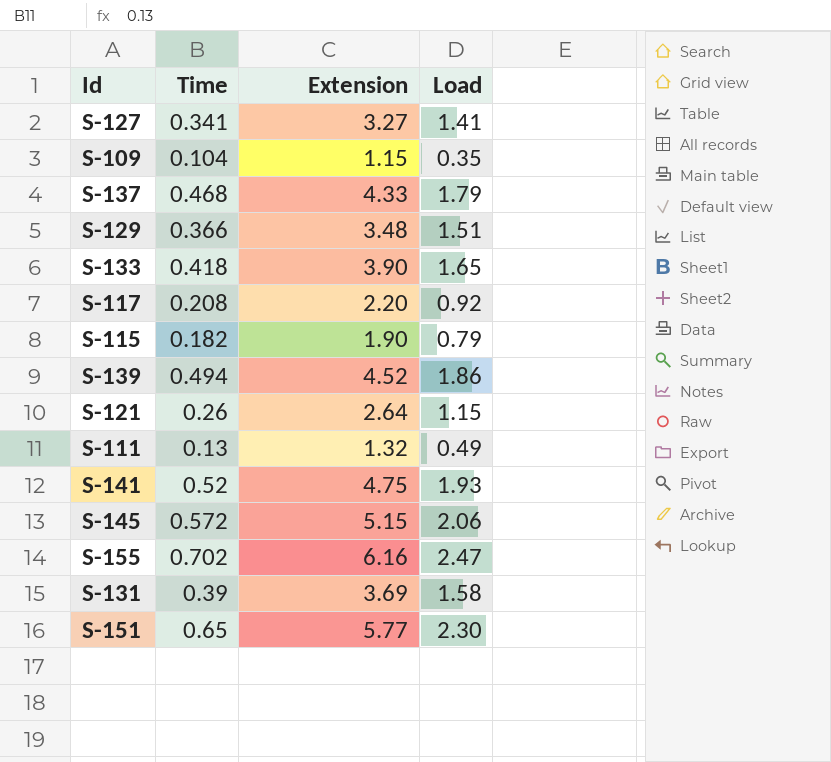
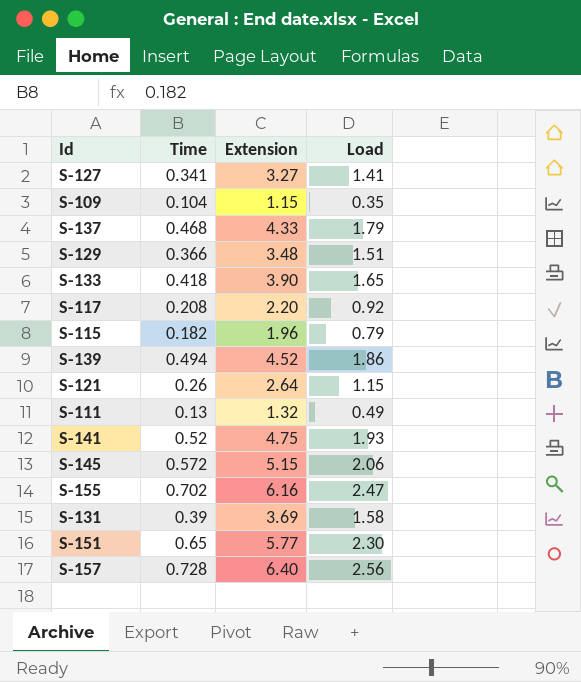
S-115 | Extension: 1.90 -> 1.96
row S-157: none -> 0.728 | 6.40 | 2.56

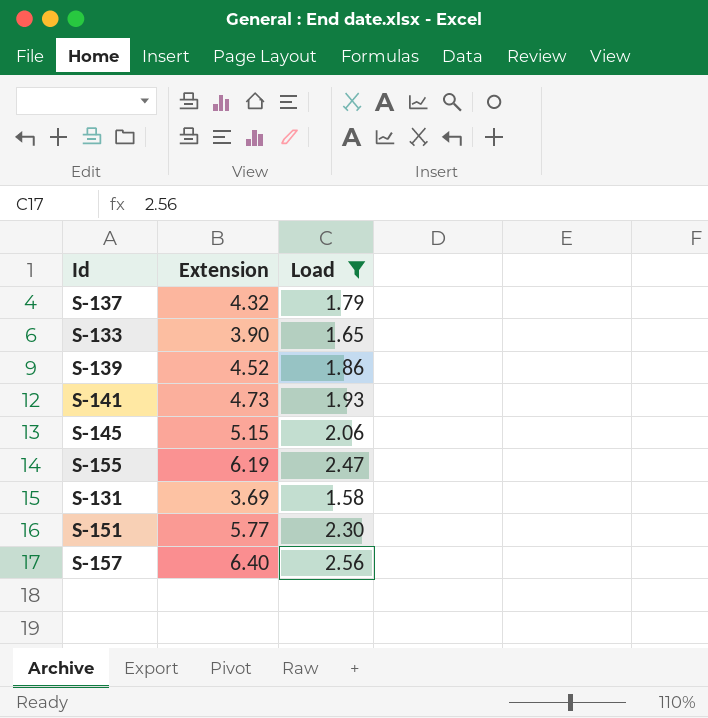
filter: none -> Load >= 1.58
column Time | position: 2 -> none
S-137 | Extension: 4.33 -> 4.32
S-141 | Extension: 4.75 -> 4.73
S-155 | Extension: 6.16 -> 6.19

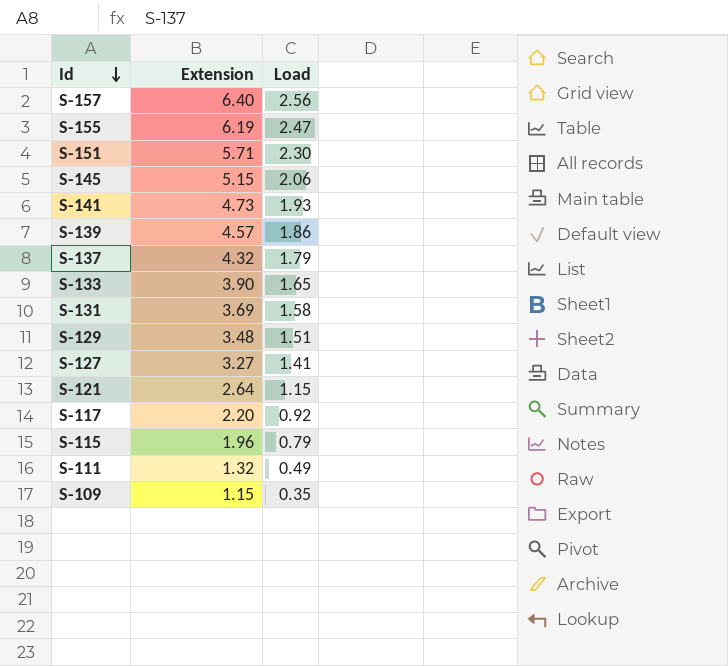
filter: Load >= 1.58 -> none
row order: none -> Id descending
S-151 | Extension: 5.77 -> 5.71
S-139 | Extension: 4.52 -> 4.57

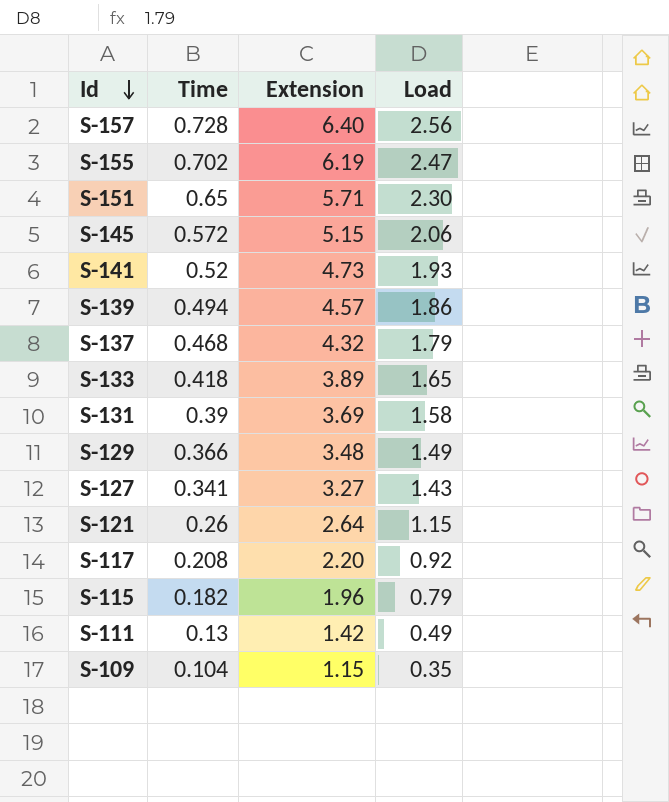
column Time | position: none -> 2
S-133 | Extension: 3.90 -> 3.89
S-129 | Load: 1.51 -> 1.49
S-127 | Load: 1.41 -> 1.43
S-111 | Extension: 1.32 -> 1.42

